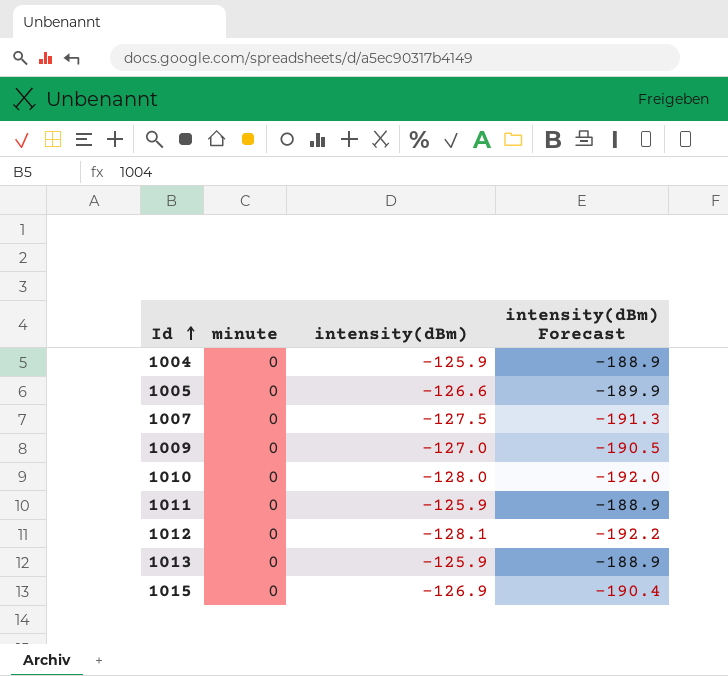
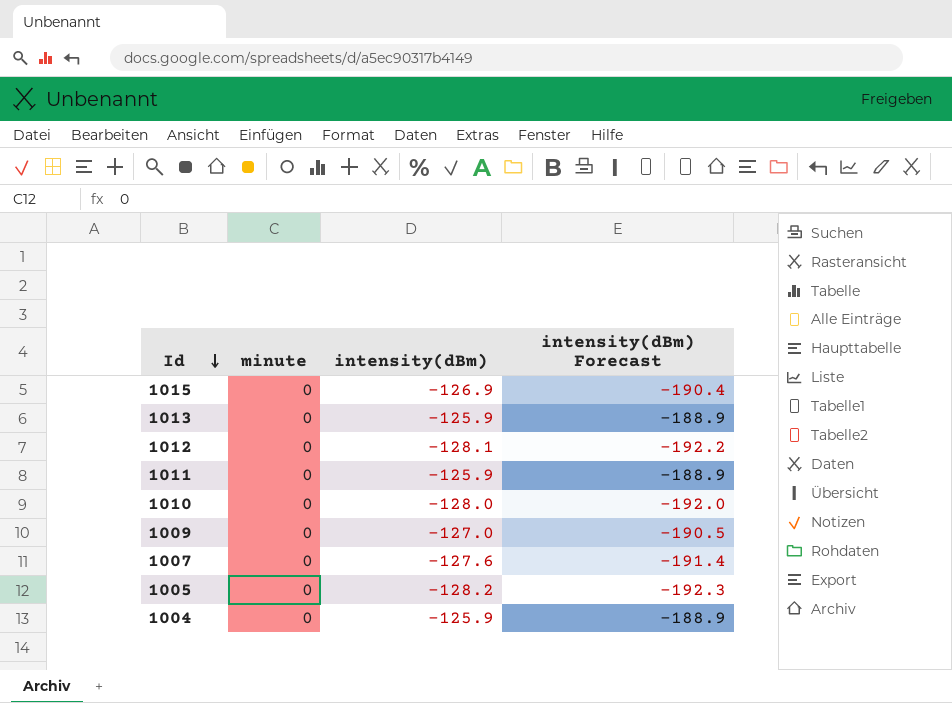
row order: Id ascending -> Id descending
1007 | intensity(dBm): -127.5 -> -127.6
1007 | intensity(dBm) Forecast: -191.3 -> -191.4
1005 | intensity(dBm): -126.6 -> -128.2
1005 | intensity(dBm) Forecast: -189.9 -> -192.3

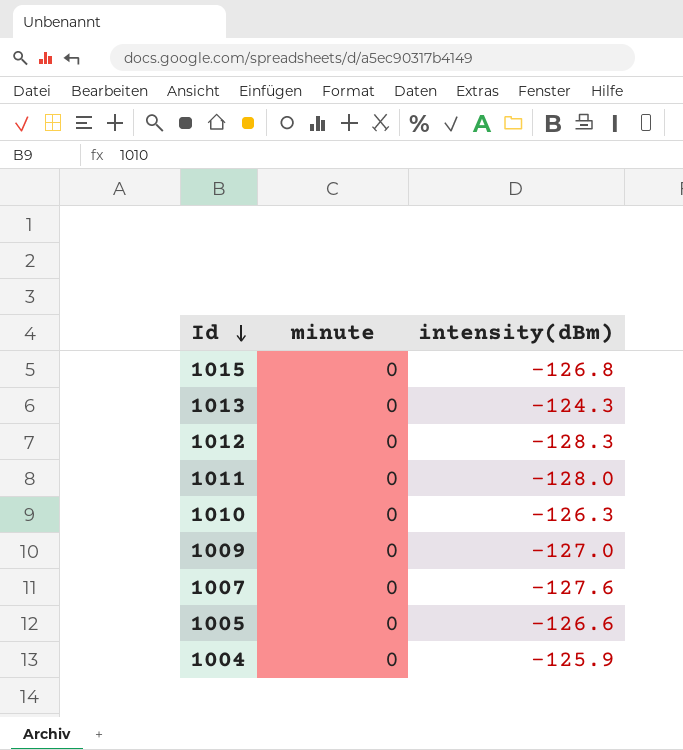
column intensity(dBm) Forecast | formula: [intensity(dBm)] * 1.5 -> none
1015 | intensity(dBm): -126.9 -> -126.8
1013 | intensity(dBm): -125.9 -> -124.3
1012 | intensity(dBm): -128.1 -> -128.3
1011 | intensity(dBm): -125.9 -> -128.0
1010 | intensity(dBm): -128.0 -> -126.3
1005 | intensity(dBm): -128.2 -> -126.6

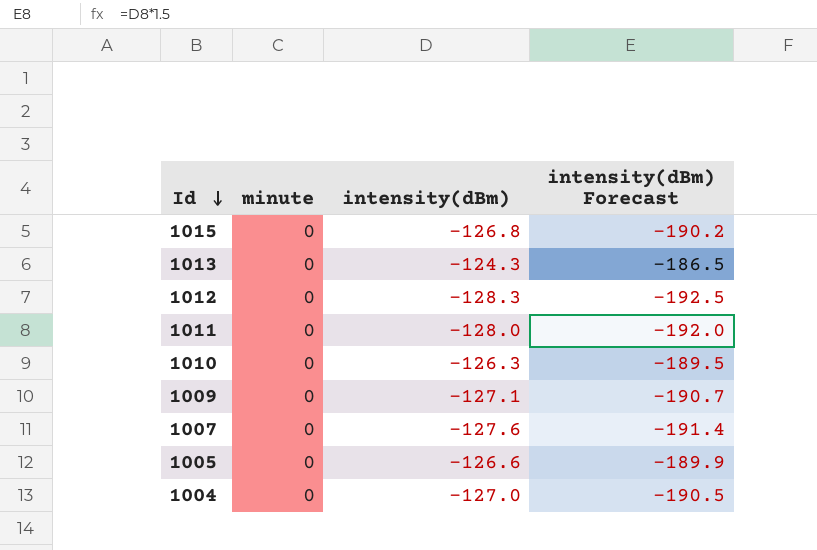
column intensity(dBm) Forecast | formula: none -> [intensity(dBm)] * 1.5
1009 | intensity(dBm): -127.0 -> -127.1
1004 | intensity(dBm): -125.9 -> -127.0

